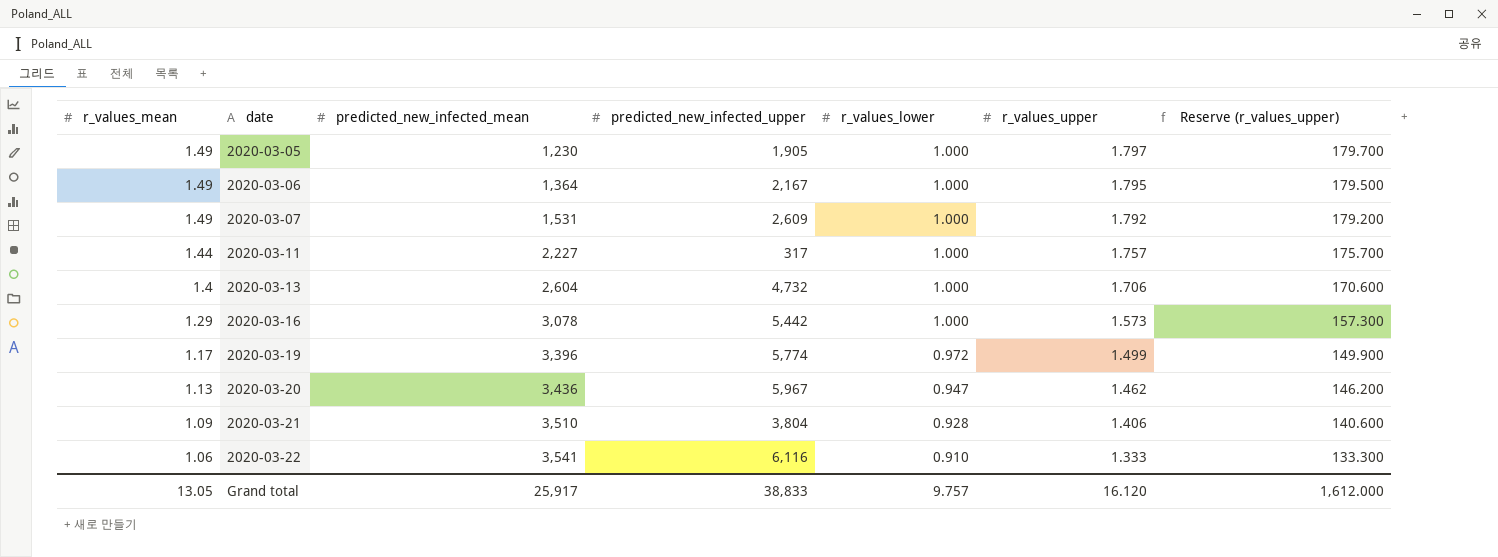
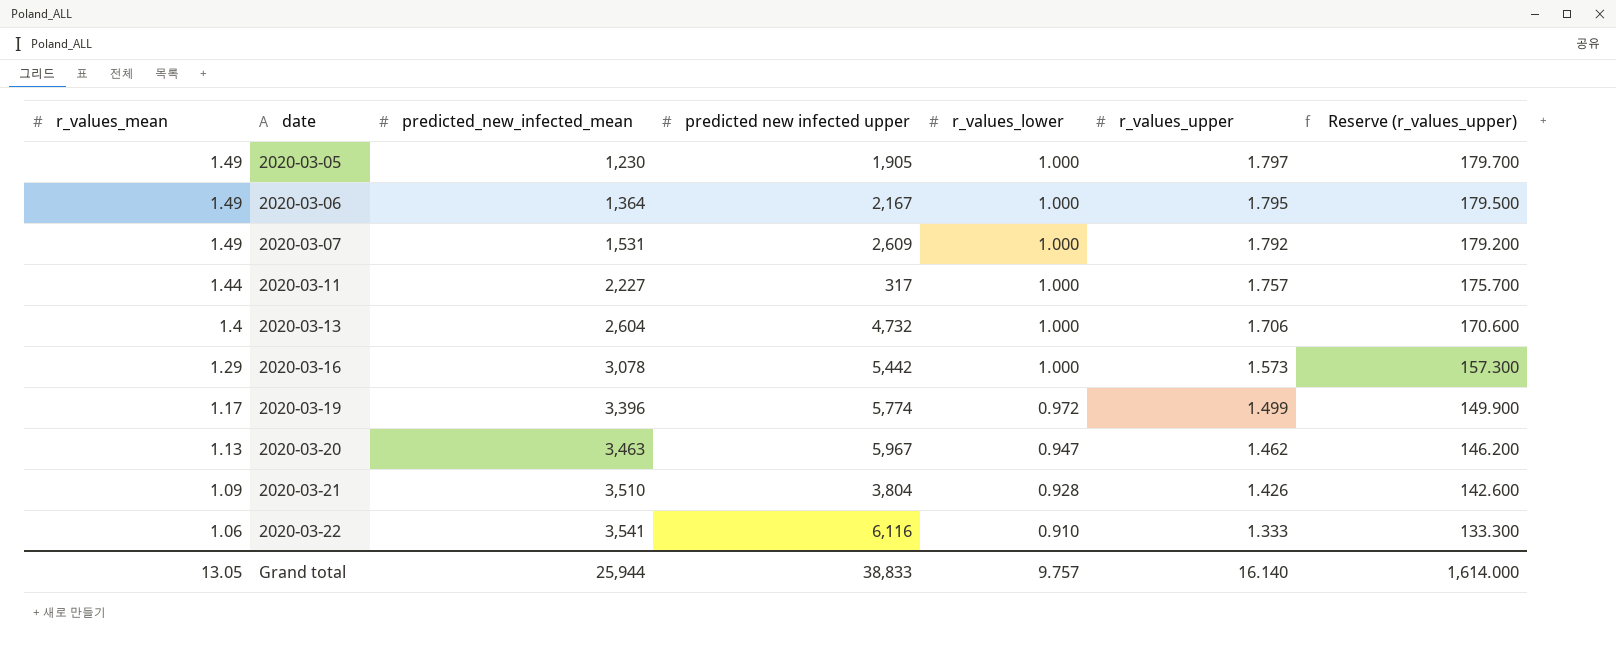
column name: predicted_new_infected_upper -> predicted new infected upper
2020-03-20 | predicted_new_infected_mean: 3,436 -> 3,463
2020-03-21 | r_values_upper: 1.406 -> 1.426
2020-03-21 | Reserve (r_values_upper): 140.600 -> 142.600
Grand total | predicted_new_infected_mean: 25,917 -> 25,944
Grand total | r_values_upper: 16.120 -> 16.140
Grand total | Reserve (r_values_upper): 1,612.000 -> 1,614.000

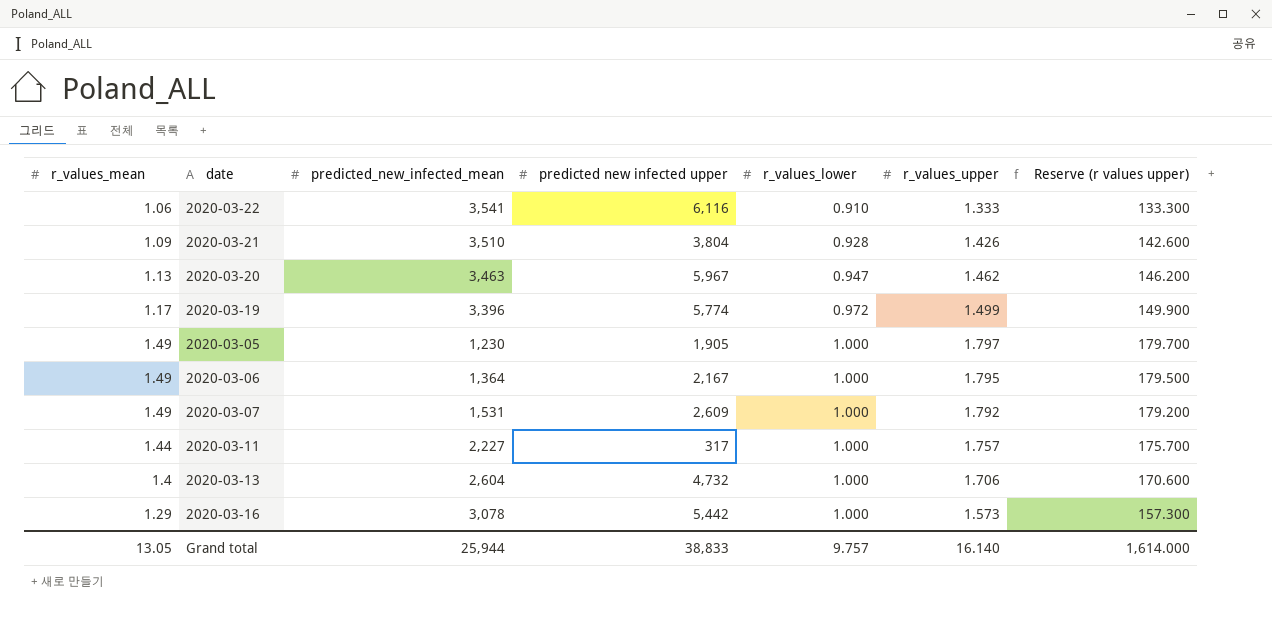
row order: r_values_mean descending -> r_values_lower ascending
column name: Reserve (r_values_upper) -> Reserve (r values upper)

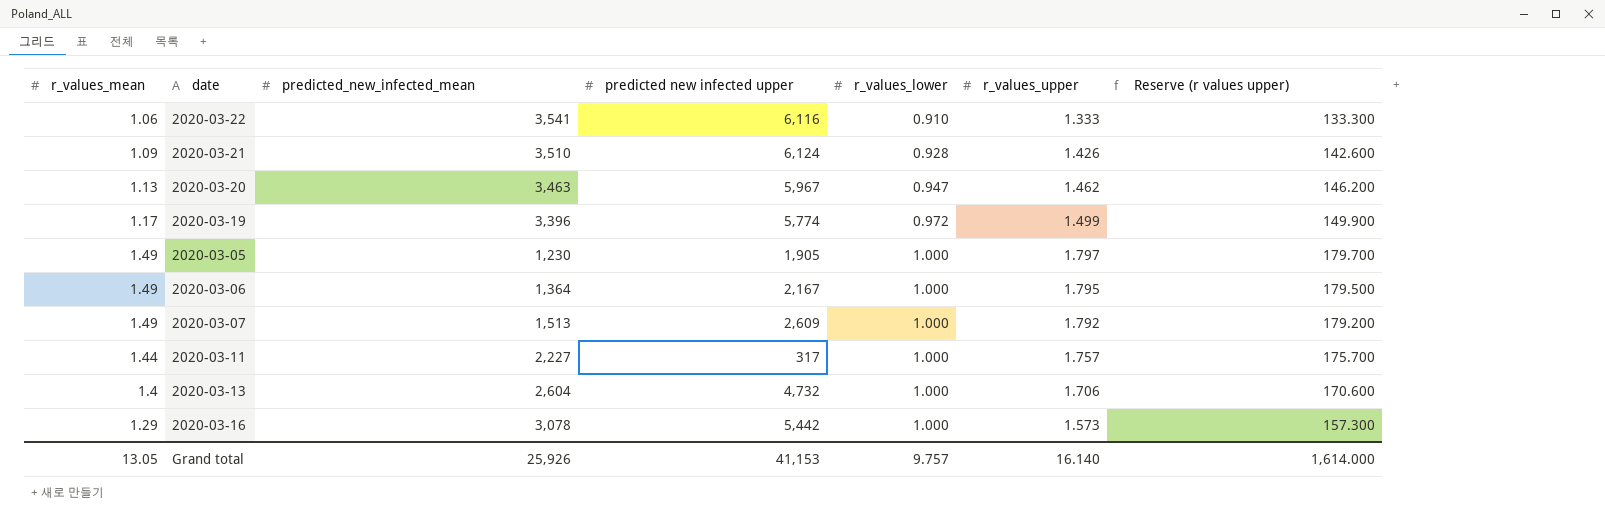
2020-03-21 | predicted new infected upper: 3,804 -> 6,124
2020-03-07 | predicted_new_infected_mean: 1,531 -> 1,513
Grand total | predicted_new_infected_mean: 25,944 -> 25,926
Grand total | predicted new infected upper: 38,833 -> 41,153

